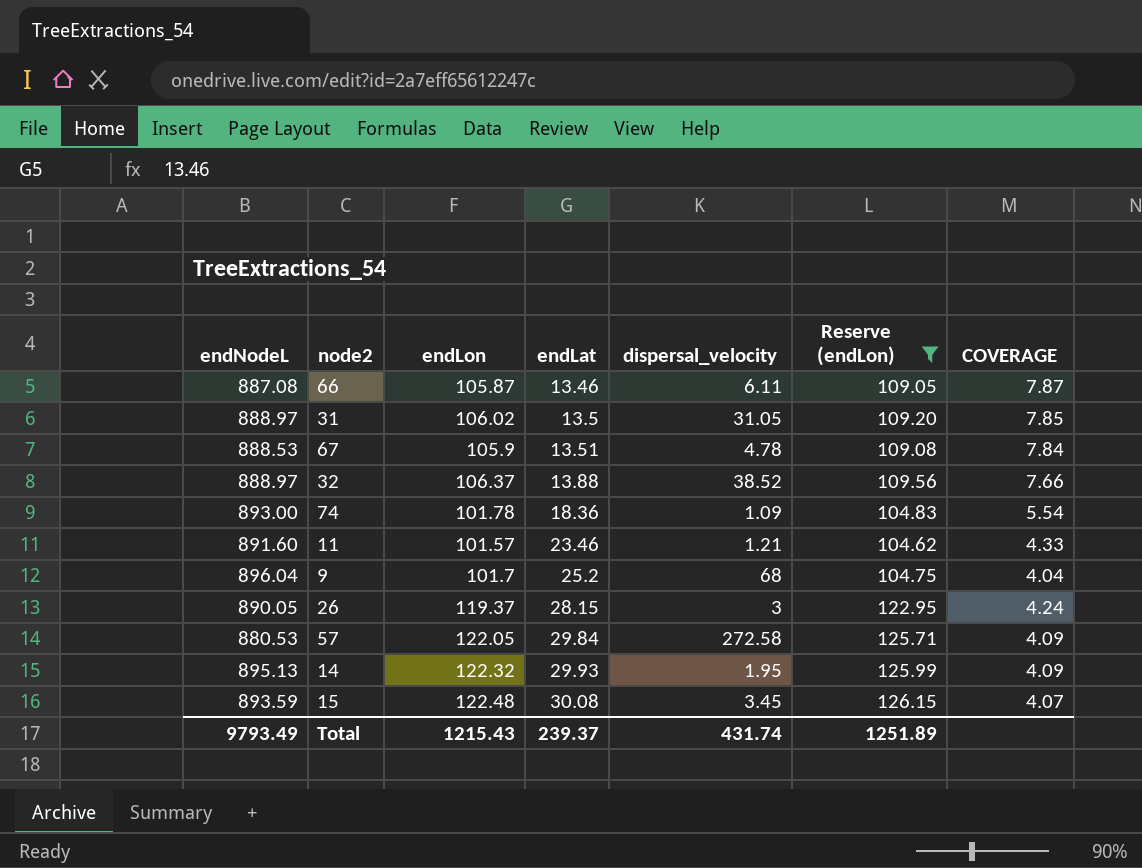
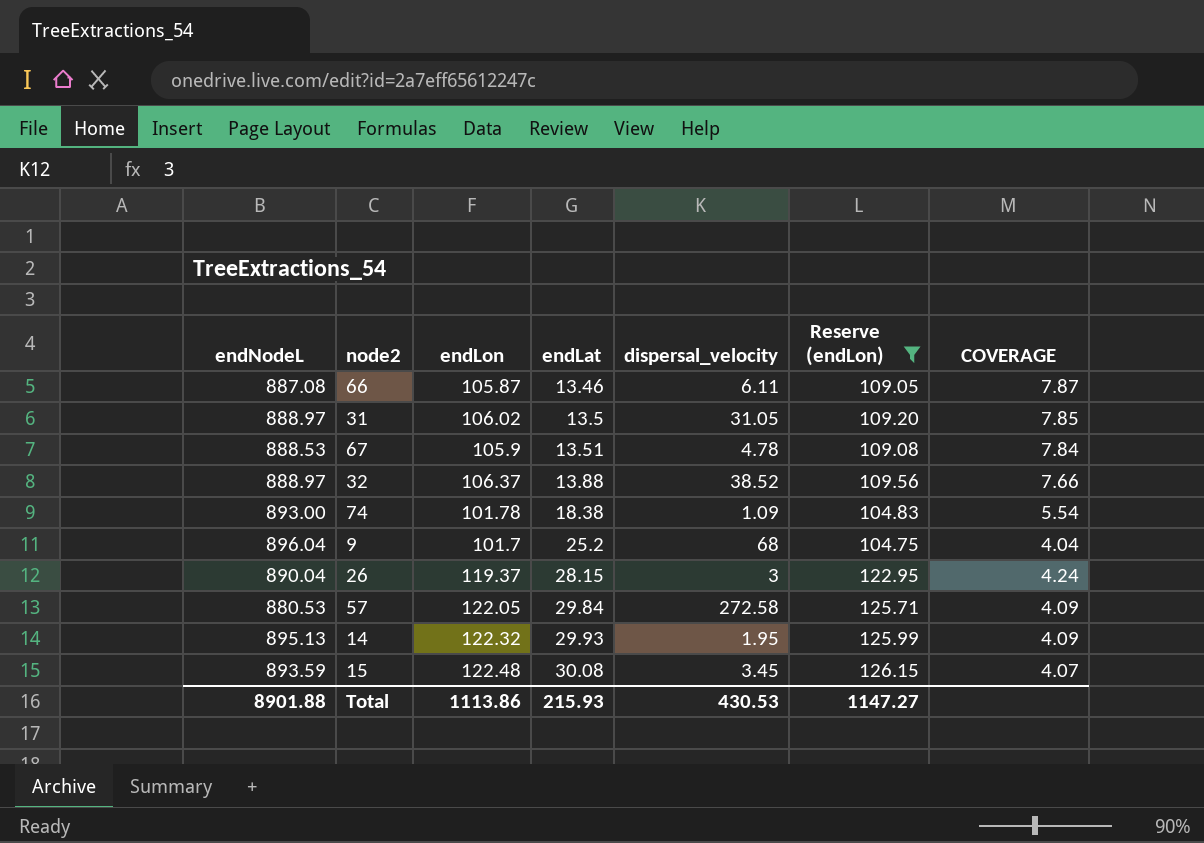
row 11: 891.60 | 101.57 | 23.46 | 1.21 | 104.62 | 4.33 -> none
74 | endLat: 18.36 -> 18.38
26 | endNodeL: 890.05 -> 890.04
Total | endNodeL: 9793.49 -> 8901.88
Total | endLon: 1215.43 -> 1113.86
Total | endLat: 239.37 -> 215.93
Total | dispersal_velocity: 431.74 -> 430.53
Total | Reserve (endLon): 1251.89 -> 1147.27

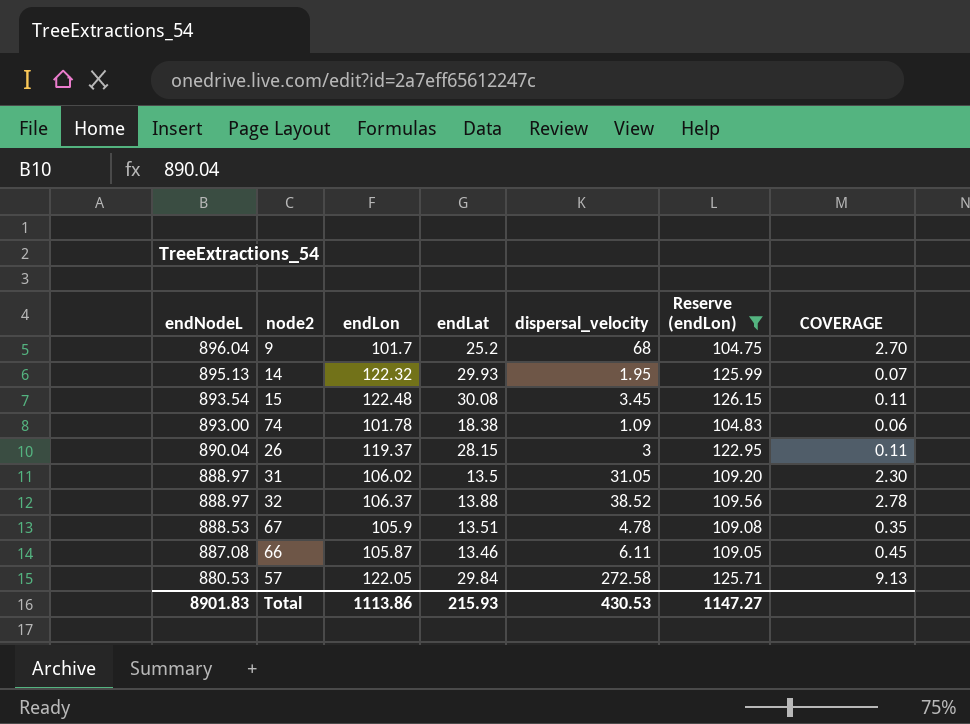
row order: endLat ascending -> endNodeL descending
column COVERAGE | formula: [endLon] / [endLat] -> [dispersal_velocity] / [endLat]
15 | endNodeL: 893.59 -> 893.54
Total | endNodeL: 8901.88 -> 8901.83

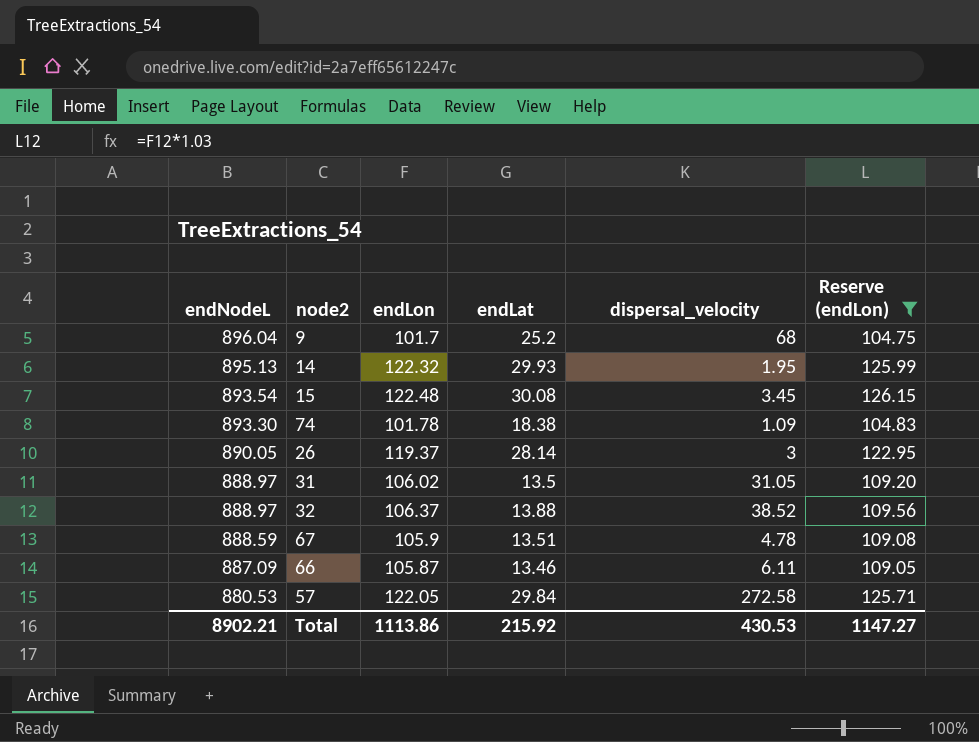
column COVERAGE | formula: [dispersal_velocity] / [endLat] -> none
74 | endNodeL: 893.00 -> 893.30
26 | endNodeL: 890.04 -> 890.05
26 | endLat: 28.15 -> 28.14
67 | endNodeL: 888.53 -> 888.59
66 | endNodeL: 887.08 -> 887.09
Total | endNodeL: 8901.83 -> 8902.21
Total | endLat: 215.93 -> 215.92

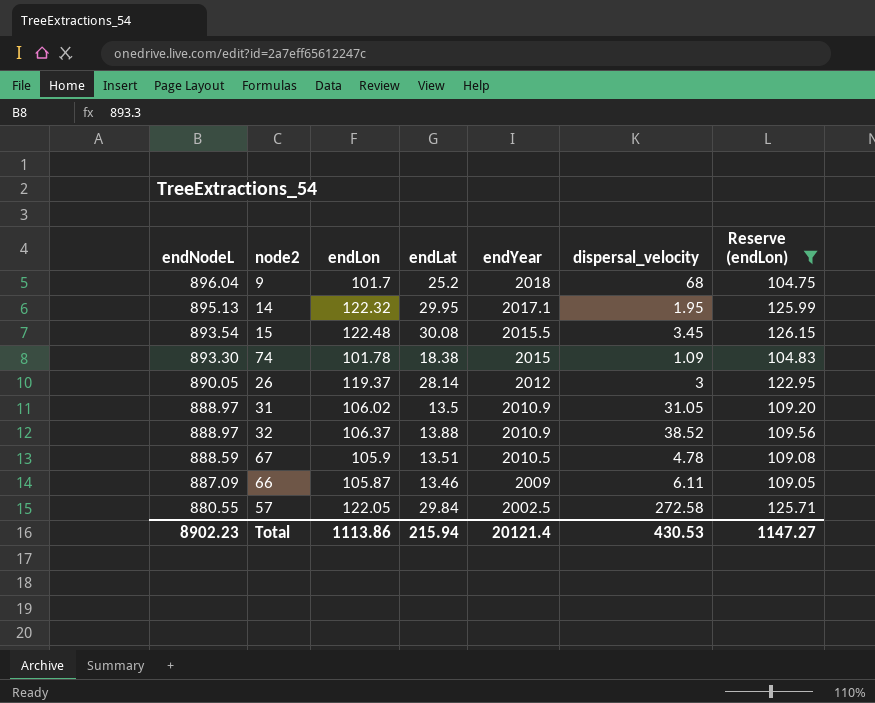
column endYear | position: none -> 5
14 | endLat: 29.93 -> 29.95
57 | endNodeL: 880.53 -> 880.55
Total | endNodeL: 8902.21 -> 8902.23
Total | endLat: 215.92 -> 215.94

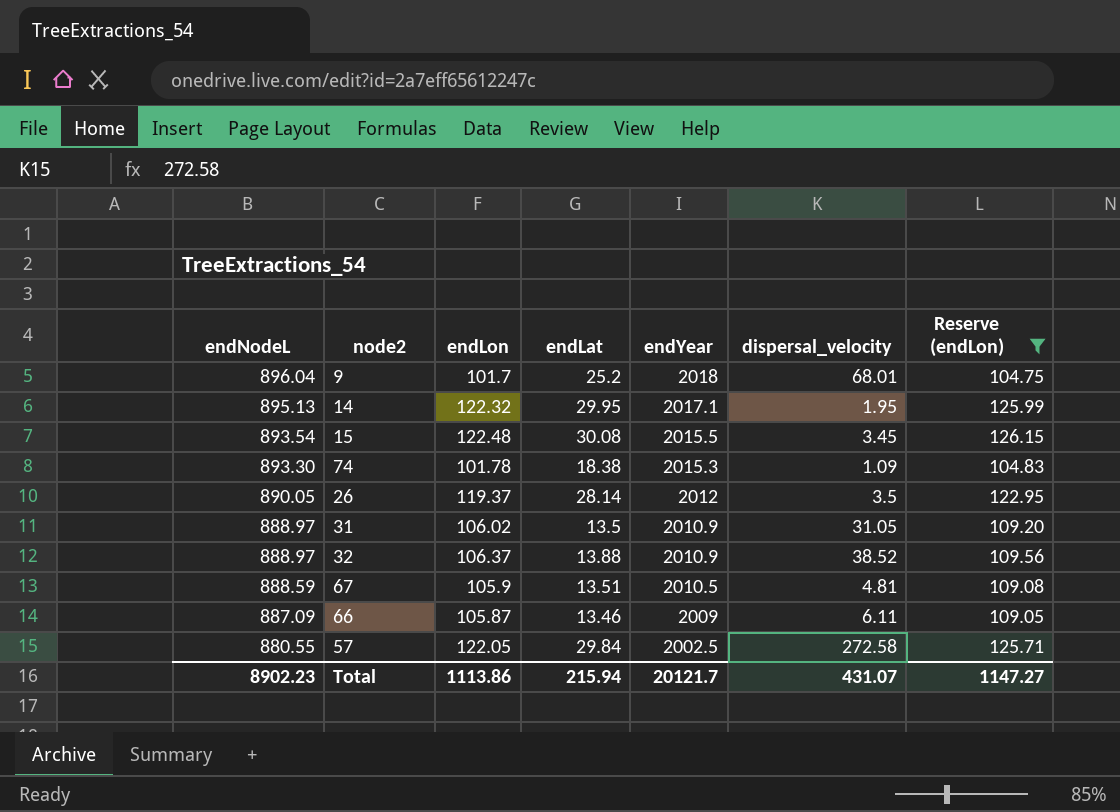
9 | dispersal_velocity: 68 -> 68.01
74 | endYear: 2015 -> 2015.3
26 | dispersal_velocity: 3 -> 3.5
67 | dispersal_velocity: 4.78 -> 4.81
Total | endYear: 20121.4 -> 20121.7
Total | dispersal_velocity: 430.53 -> 431.07

